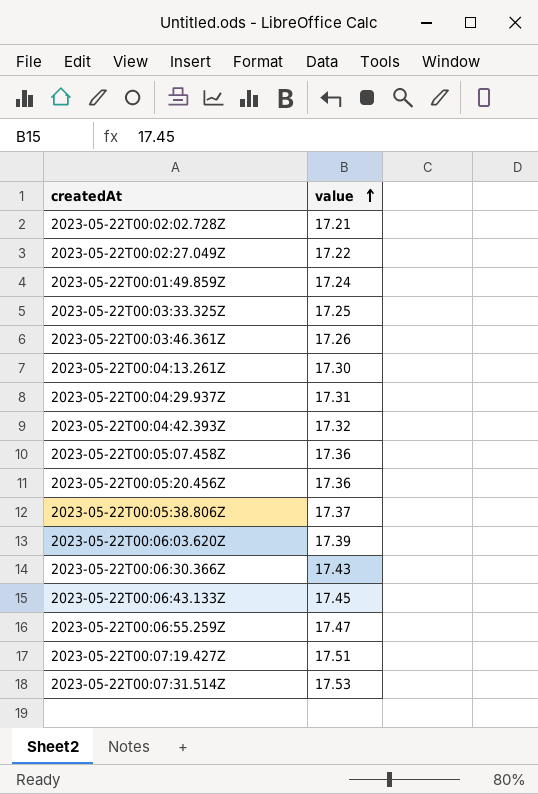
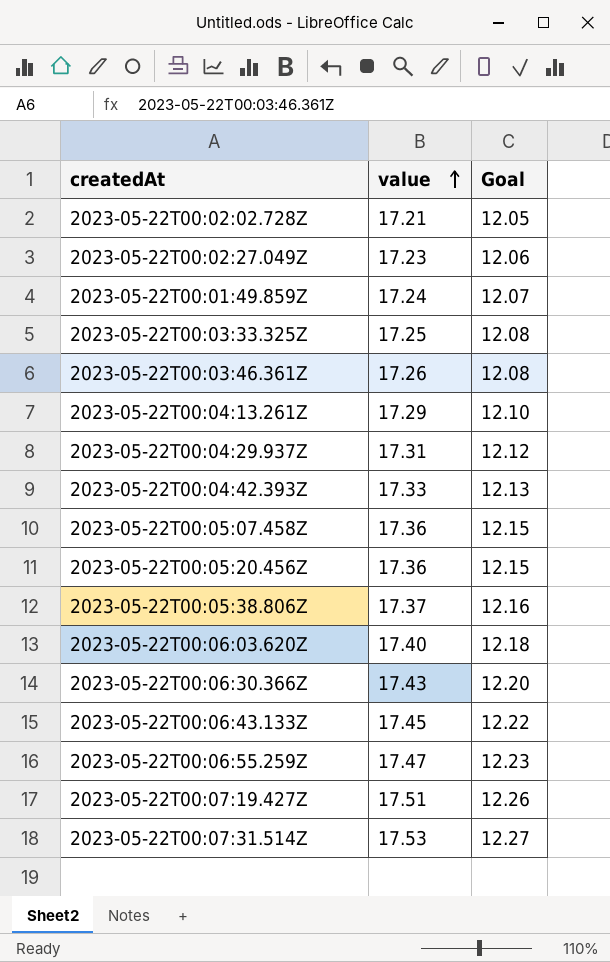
column Goal | formula: none -> [value] * 0.7
2023-05-22T00:02:27.049Z | value: 17.22 -> 17.23
2023-05-22T00:04:13.261Z | value: 17.30 -> 17.29
2023-05-22T00:04:42.393Z | value: 17.32 -> 17.33
2023-05-22T00:06:03.620Z | value: 17.39 -> 17.40

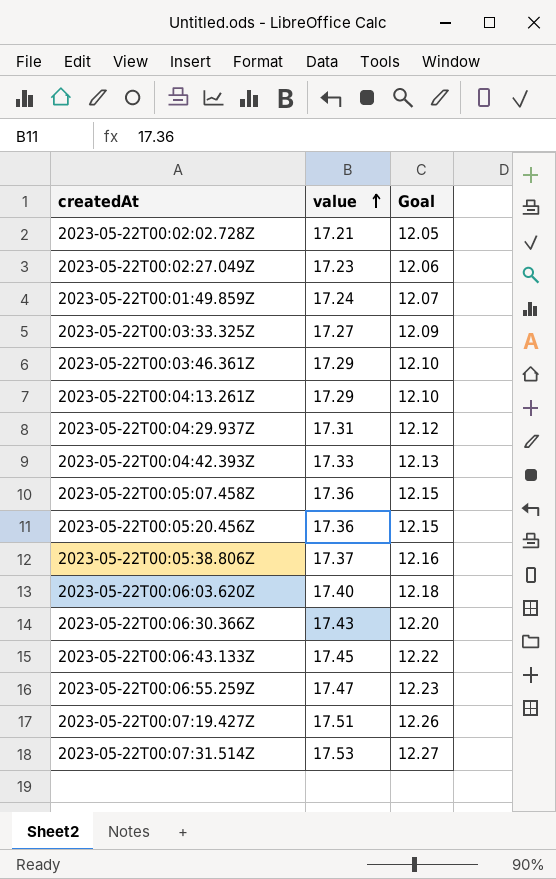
2023-05-22T00:03:33.325Z | value: 17.25 -> 17.27
2023-05-22T00:03:33.325Z | Goal: 12.08 -> 12.09
2023-05-22T00:03:46.361Z | value: 17.26 -> 17.29
2023-05-22T00:03:46.361Z | Goal: 12.08 -> 12.10

